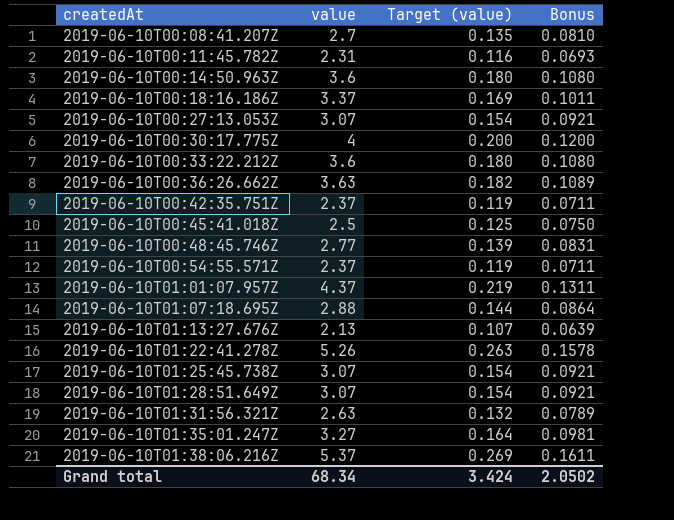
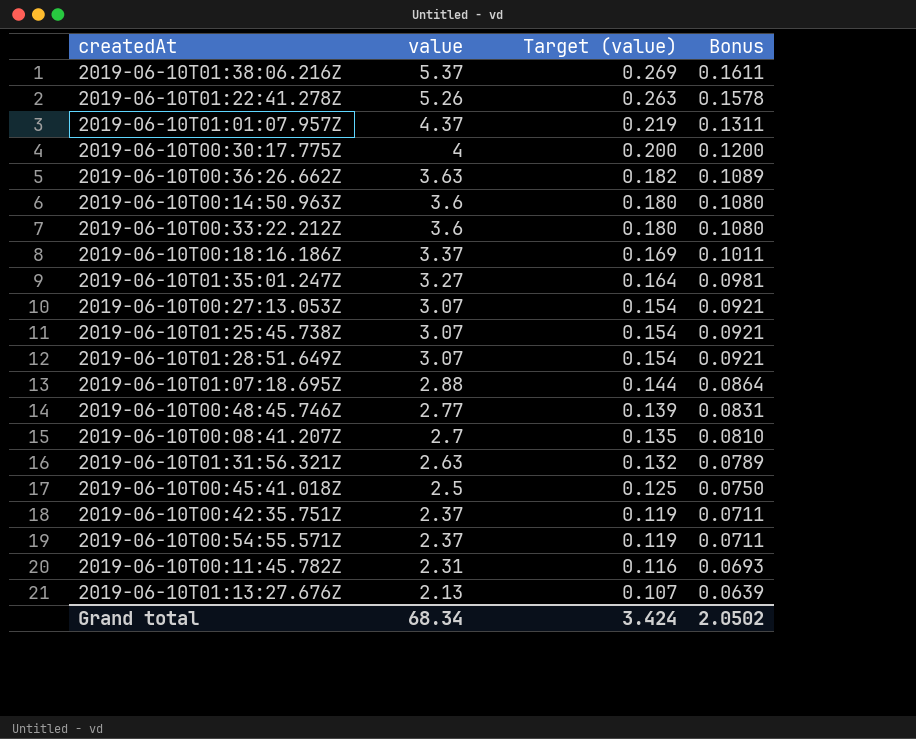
row order: createdAt ascending -> value descending

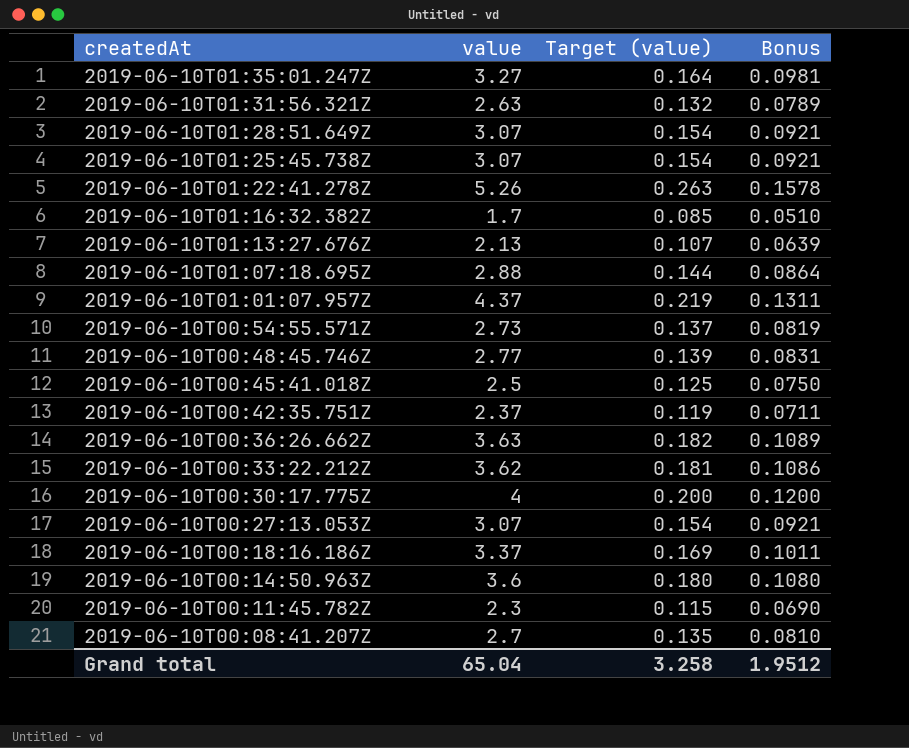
row order: value descending -> createdAt descending
row 2019-06-10T01:38:06.216Z: 5.37 | 0.269 | 0.1611 -> none
row 2019-06-10T01:16:32.382Z: none -> 1.7 | 0.085 | 0.0510
2019-06-10T00:54:55.571Z | value: 2.37 -> 2.73
2019-06-10T00:54:55.571Z | Target (value): 0.119 -> 0.137
2019-06-10T00:54:55.571Z | Bonus: 0.0711 -> 0.0819
2019-06-10T00:33:22.212Z | value: 3.6 -> 3.62
2019-06-10T00:33:22.212Z | Target (value): 0.180 -> 0.181
2019-06-10T00:33:22.212Z | Bonus: 0.1080 -> 0.1086
2019-06-10T00:11:45.782Z | value: 2.31 -> 2.3
2019-06-10T00:11:45.782Z | Target (value): 0.116 -> 0.115
2019-06-10T00:11:45.782Z | Bonus: 0.0693 -> 0.0690
Grand total | value: 68.34 -> 65.04
Grand total | Target (value): 3.424 -> 3.258
Grand total | Bonus: 2.0502 -> 1.9512

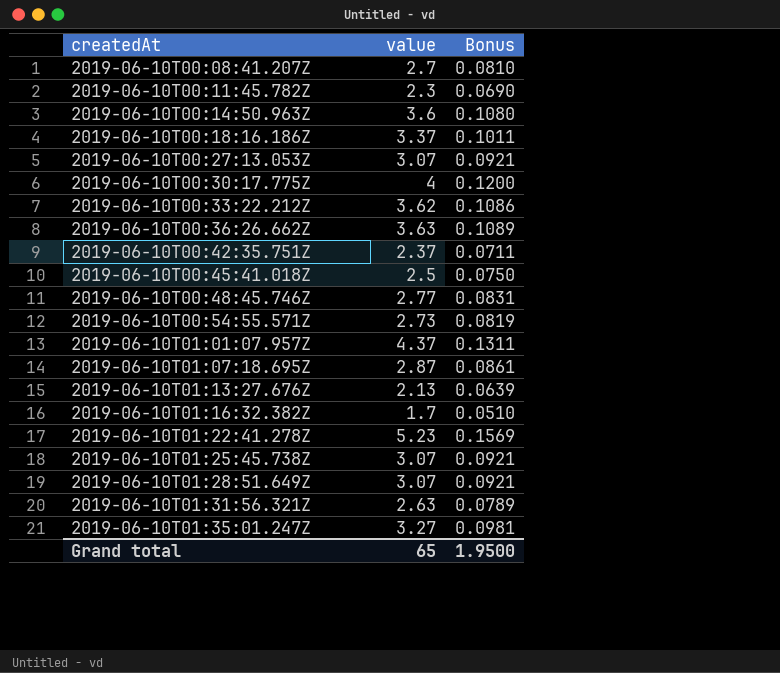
row order: createdAt descending -> createdAt ascending
column Target (value) | formula: [value] * 0.05 -> none
2019-06-10T01:07:18.695Z | value: 2.88 -> 2.87
2019-06-10T01:07:18.695Z | Bonus: 0.0864 -> 0.0861
2019-06-10T01:22:41.278Z | value: 5.26 -> 5.23
2019-06-10T01:22:41.278Z | Bonus: 0.1578 -> 0.1569
Grand total | value: 65.04 -> 65
Grand total | Bonus: 1.9512 -> 1.9500

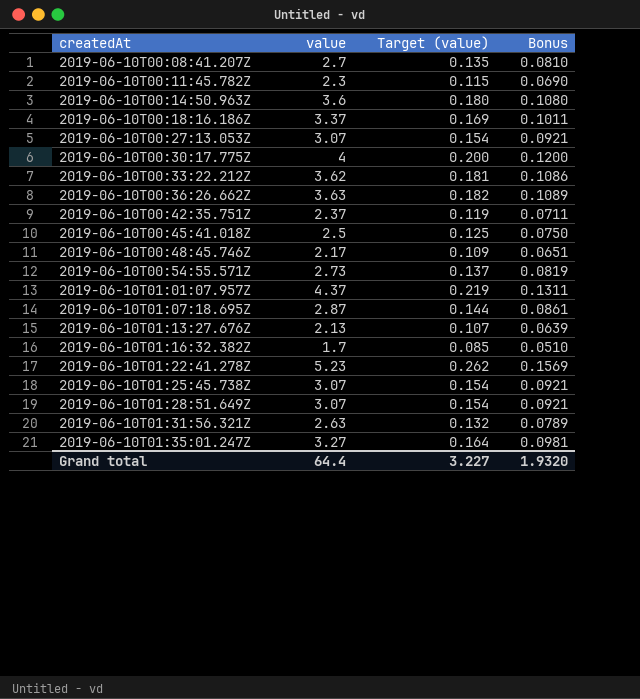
column Target (value) | formula: none -> [value] * 0.05
2019-06-10T00:48:45.746Z | value: 2.77 -> 2.17
2019-06-10T00:48:45.746Z | Bonus: 0.0831 -> 0.0651
Grand total | value: 65 -> 64.4
Grand total | Bonus: 1.9500 -> 1.9320

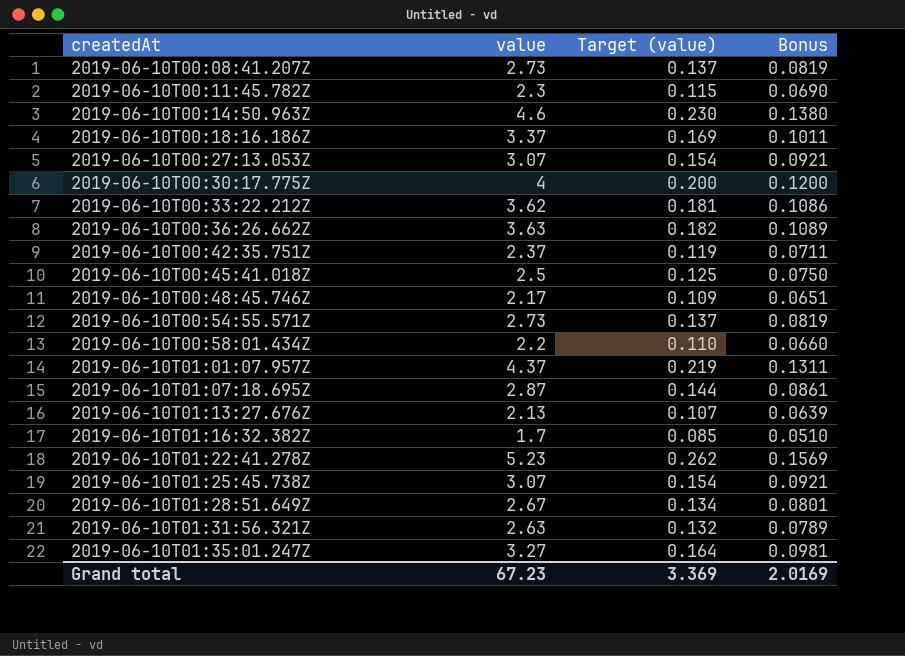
2019-06-10T00:08:41.207Z | value: 2.7 -> 2.73
2019-06-10T00:08:41.207Z | Target (value): 0.135 -> 0.137
2019-06-10T00:08:41.207Z | Bonus: 0.0810 -> 0.0819
2019-06-10T00:14:50.963Z | value: 3.6 -> 4.6
2019-06-10T00:14:50.963Z | Target (value): 0.180 -> 0.230
2019-06-10T00:14:50.963Z | Bonus: 0.1080 -> 0.1380
row 2019-06-10T00:58:01.434Z: none -> 2.2 | 0.110 | 0.0660
2019-06-10T01:28:51.649Z | value: 3.07 -> 2.67
2019-06-10T01:28:51.649Z | Target (value): 0.154 -> 0.134
2019-06-10T01:28:51.649Z | Bonus: 0.0921 -> 0.0801
Grand total | value: 64.4 -> 67.23
Grand total | Target (value): 3.227 -> 3.369
Grand total | Bonus: 1.9320 -> 2.0169

